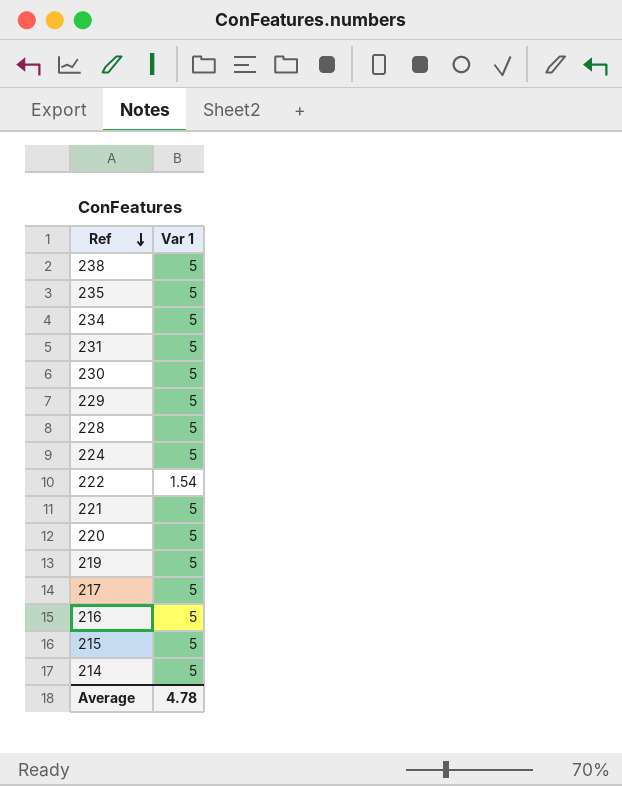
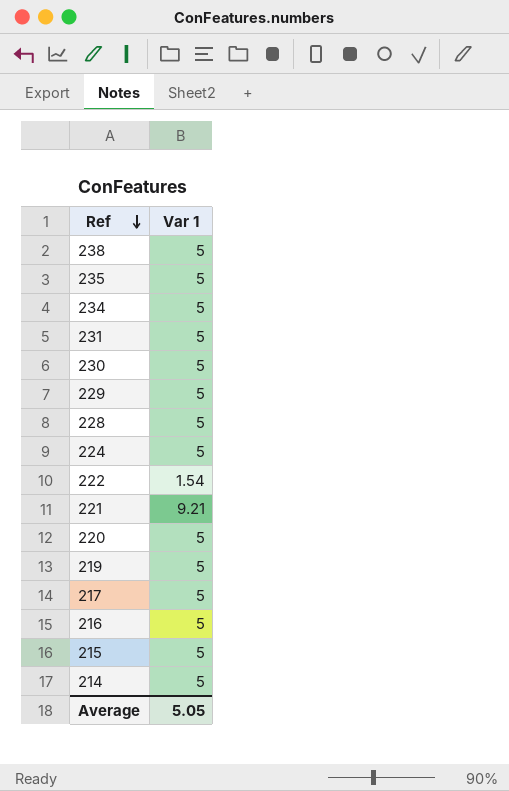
221 | Var 1: 5 -> 9.21
Average | Var 1: 4.78 -> 5.05

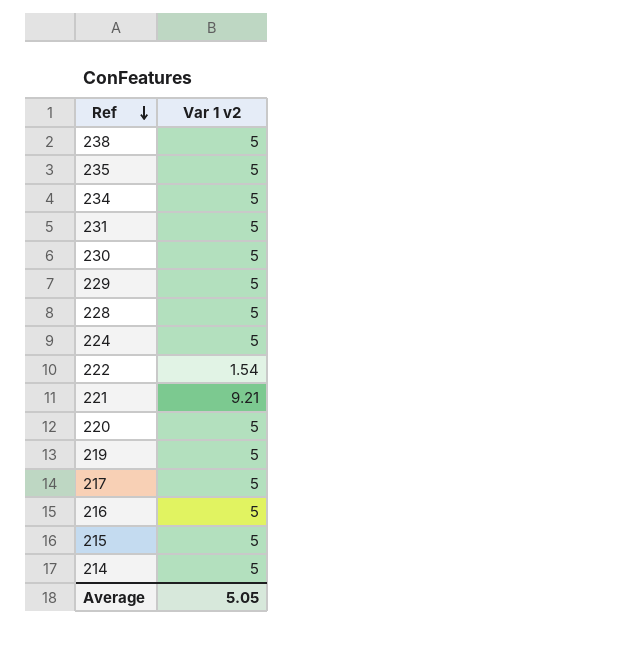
column name: Var 1 -> Var 1 v2

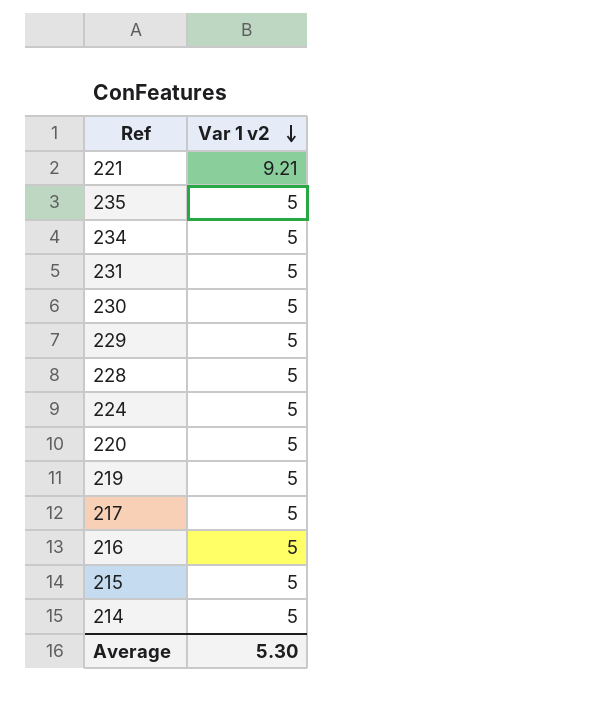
row order: Ref descending -> Var 1 v2 descending
row 238: 5 -> none
row 222: 1.54 -> none
Average | Var 1 v2: 5.05 -> 5.30

